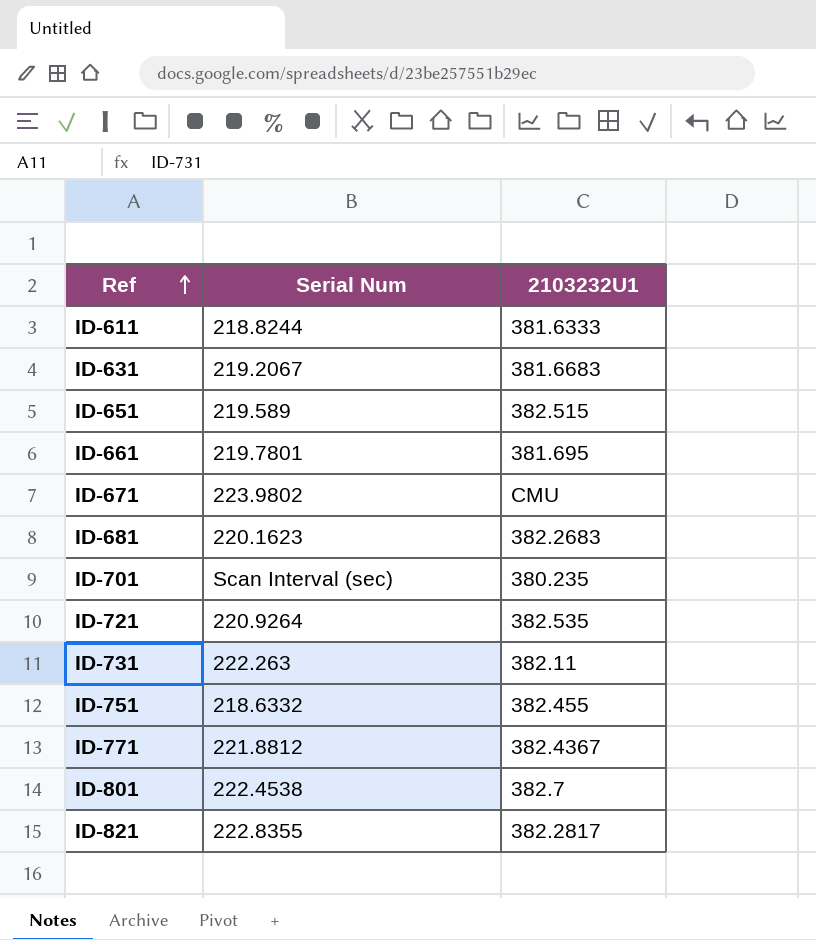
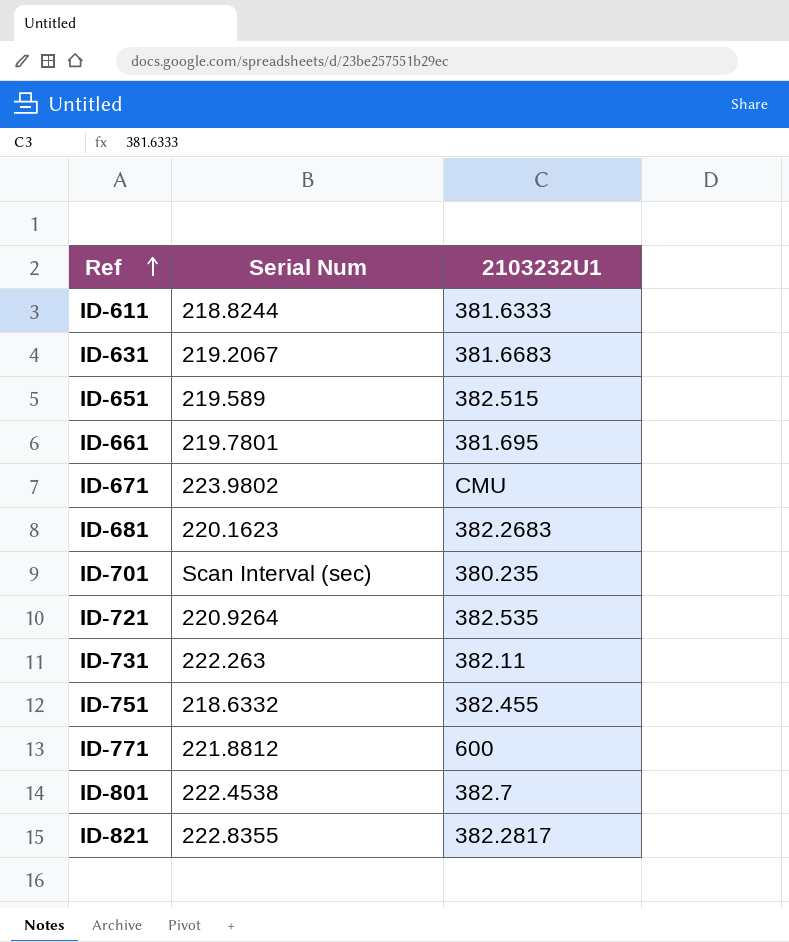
ID-771 | 2103232U1: 382.4367 -> 600

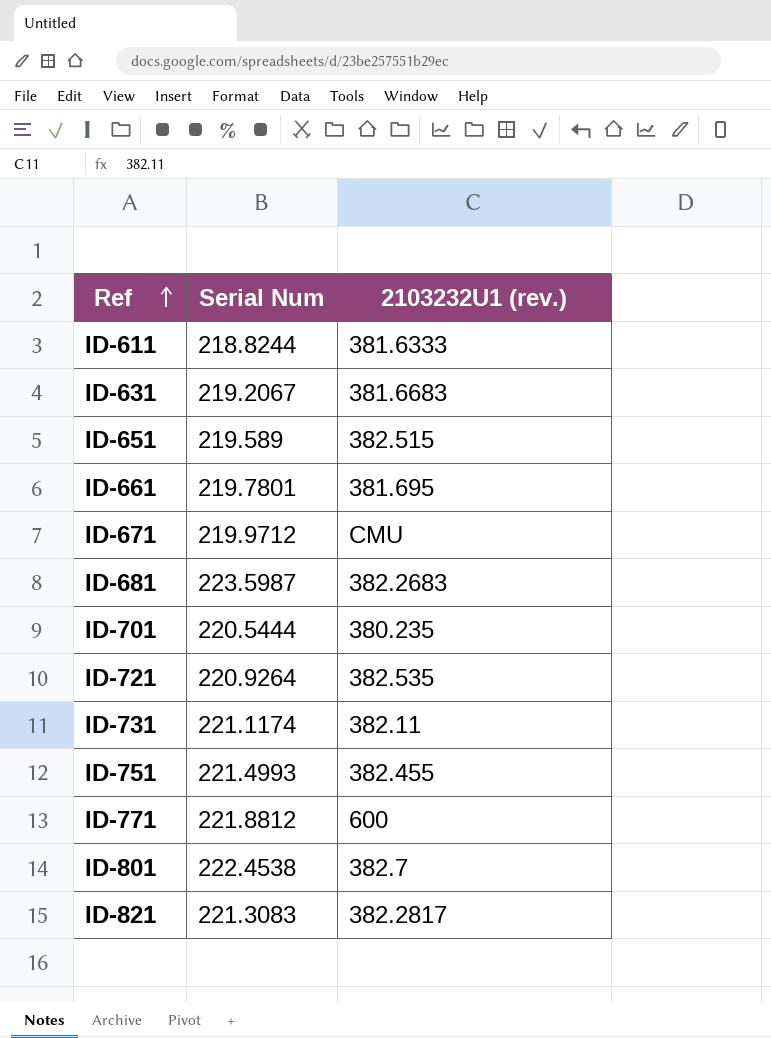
column name: 2103232U1 -> 2103232U1 (rev.)
ID-671 | Serial Num: 223.9802 -> 219.9712
ID-681 | Serial Num: 220.1623 -> 223.5987
ID-701 | Serial Num: Scan Interval (sec) -> 220.5444
ID-731 | Serial Num: 222.263 -> 221.1174
ID-751 | Serial Num: 218.6332 -> 221.4993
ID-821 | Serial Num: 222.8355 -> 221.3083

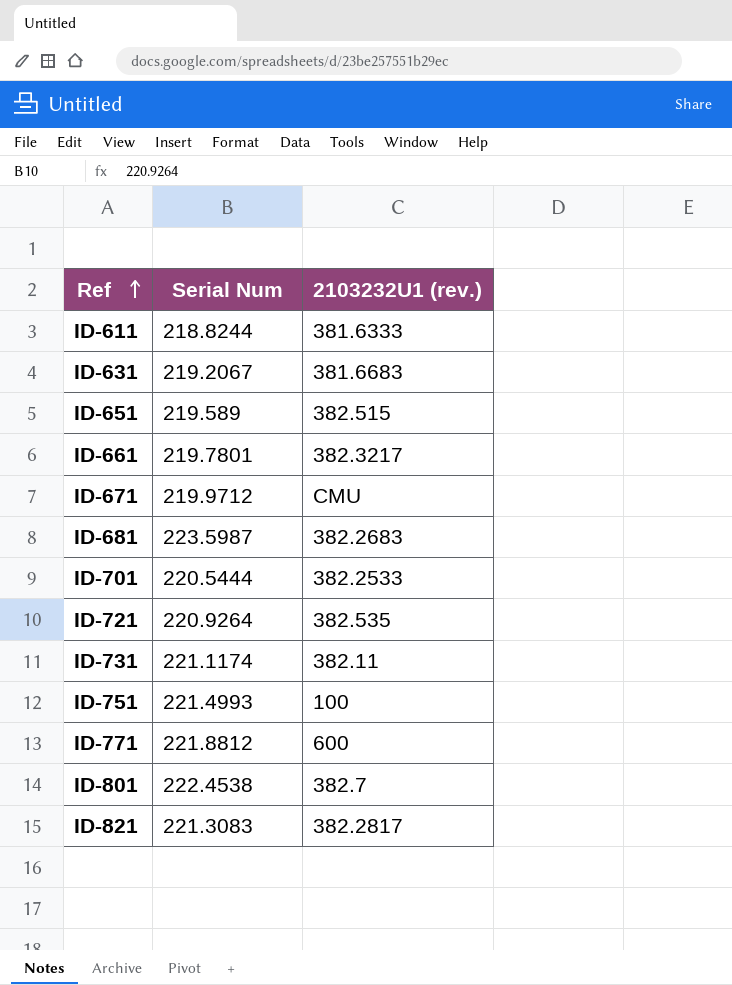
ID-661 | 2103232U1 (rev.): 381.695 -> 382.3217
ID-701 | 2103232U1 (rev.): 380.235 -> 382.2533
ID-751 | 2103232U1 (rev.): 382.455 -> 100

